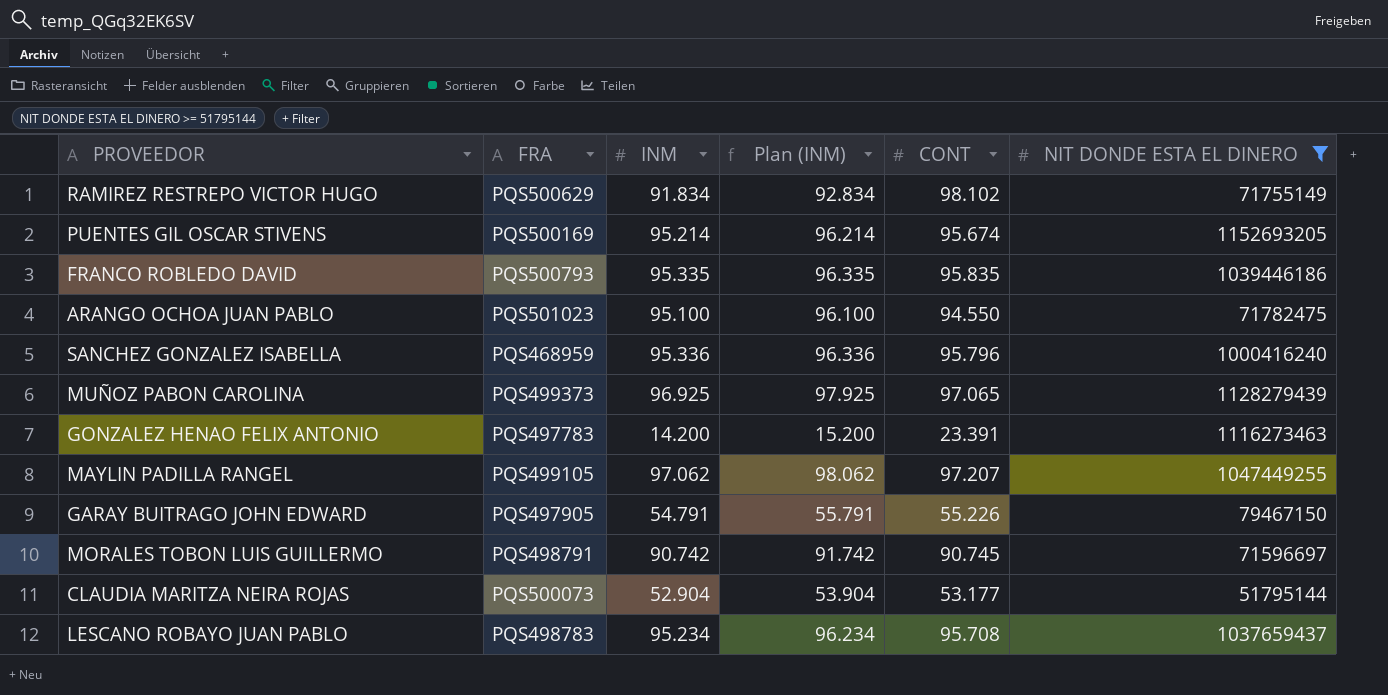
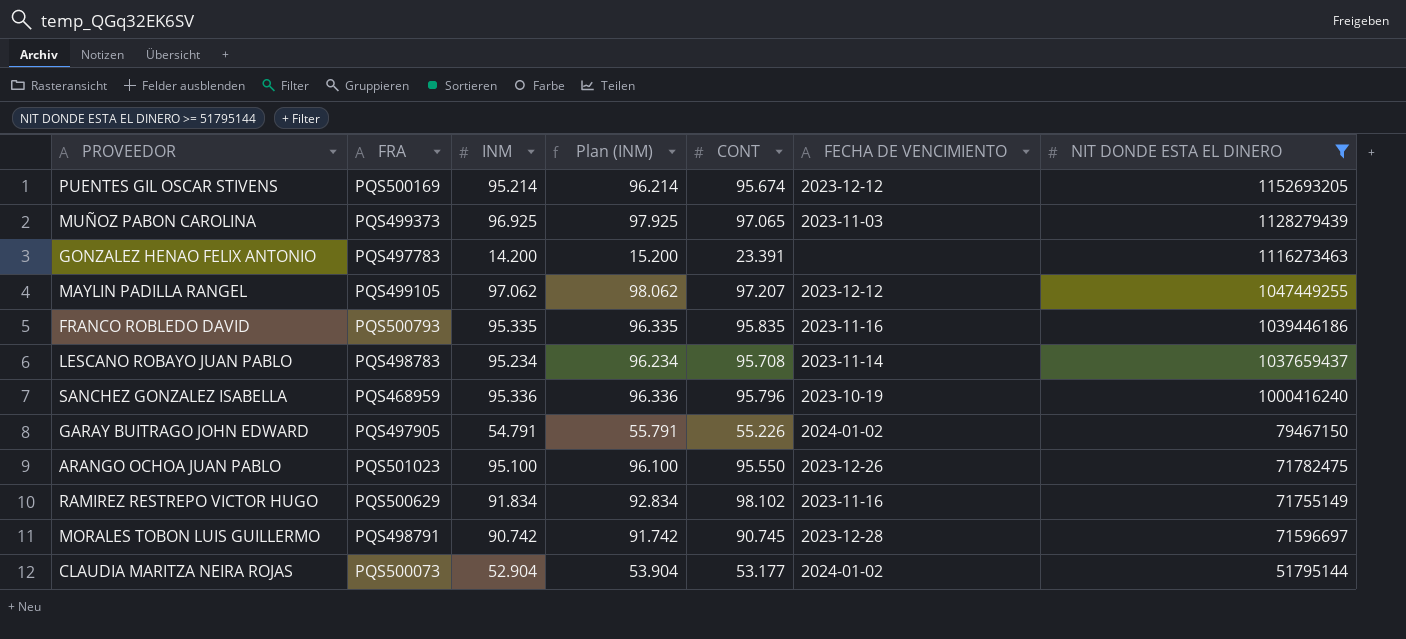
row order: none -> NIT DONDE ESTA EL DINERO descending
column FECHA DE VENCIMIENTO | position: none -> 6
ARANGO OCHOA JUAN PABLO | CONT: 94.550 -> 95.550

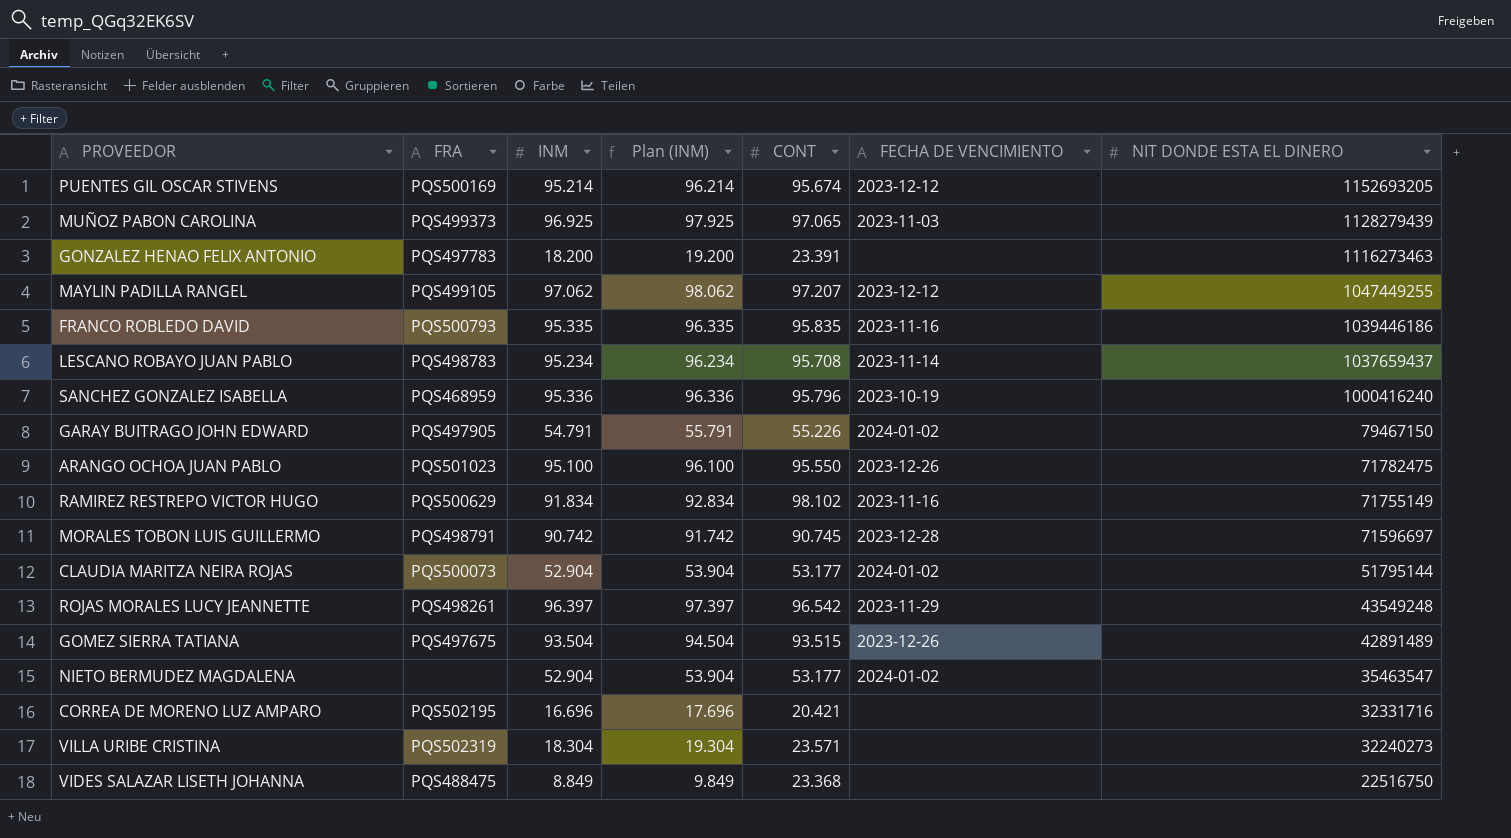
filter: NIT DONDE ESTA EL DINERO >= 51795144 -> none
GONZALEZ HENAO FELIX ANTONIO | INM: 14.200 -> 18.200
GONZALEZ HENAO FELIX ANTONIO | Plan (INM): 15.200 -> 19.200

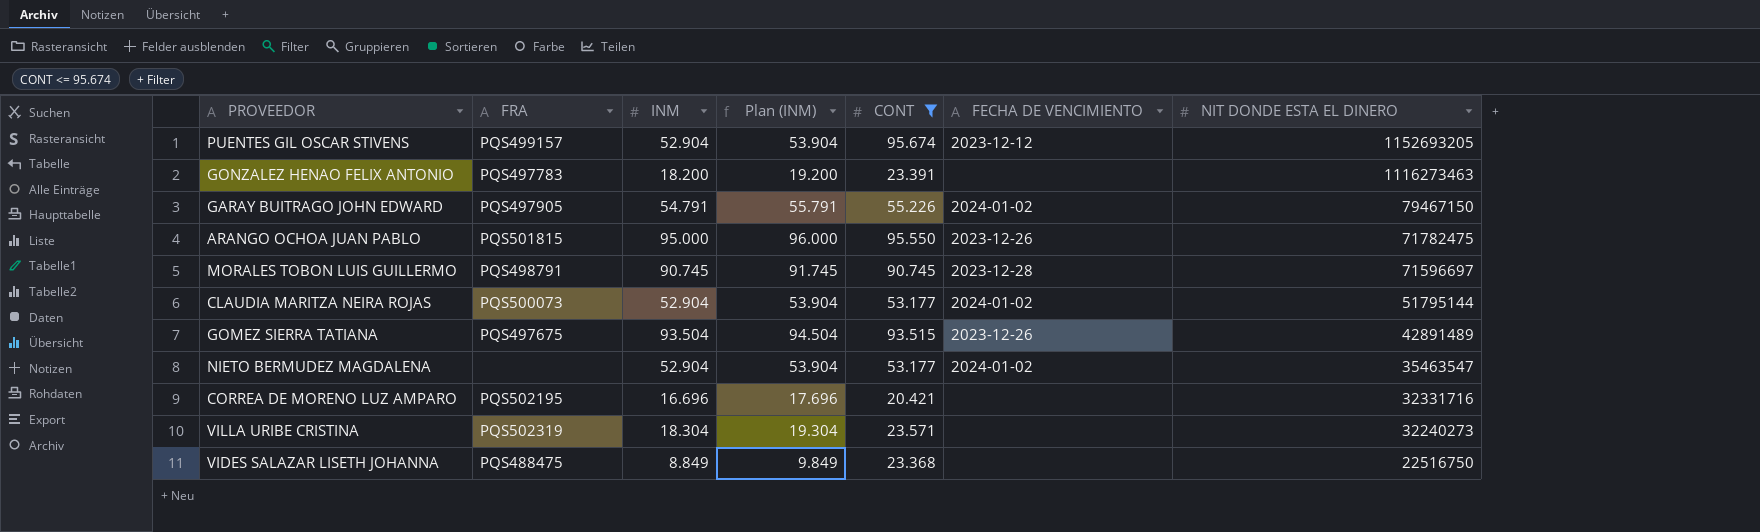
filter: none -> CONT <= 95.674
PUENTES GIL OSCAR STIVENS | FRA: PQS500169 -> PQS499157
PUENTES GIL OSCAR STIVENS | INM: 95.214 -> 52.904
PUENTES GIL OSCAR STIVENS | Plan (INM): 96.214 -> 53.904
ARANGO OCHOA JUAN PABLO | FRA: PQS501023 -> PQS501815
ARANGO OCHOA JUAN PABLO | INM: 95.100 -> 95.000
ARANGO OCHOA JUAN PABLO | Plan (INM): 96.100 -> 96.000
MORALES TOBON LUIS GUILLERMO | INM: 90.742 -> 90.745
MORALES TOBON LUIS GUILLERMO | Plan (INM): 91.742 -> 91.745

